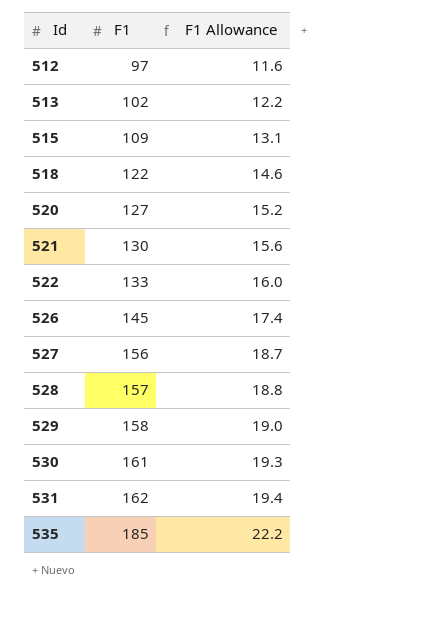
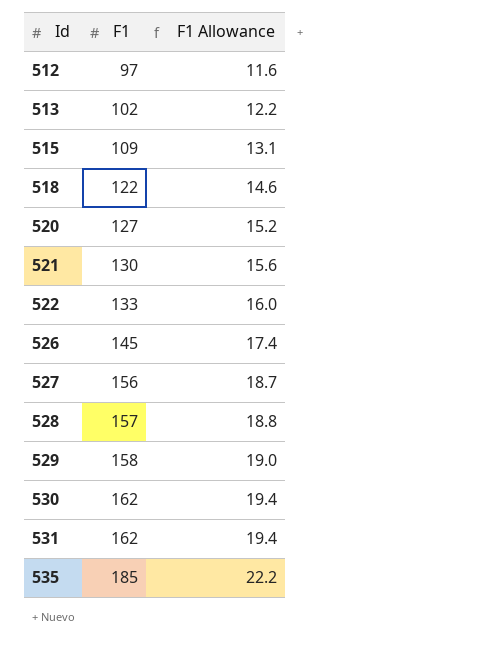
530 | F1: 161 -> 162
530 | F1 Allowance: 19.3 -> 19.4

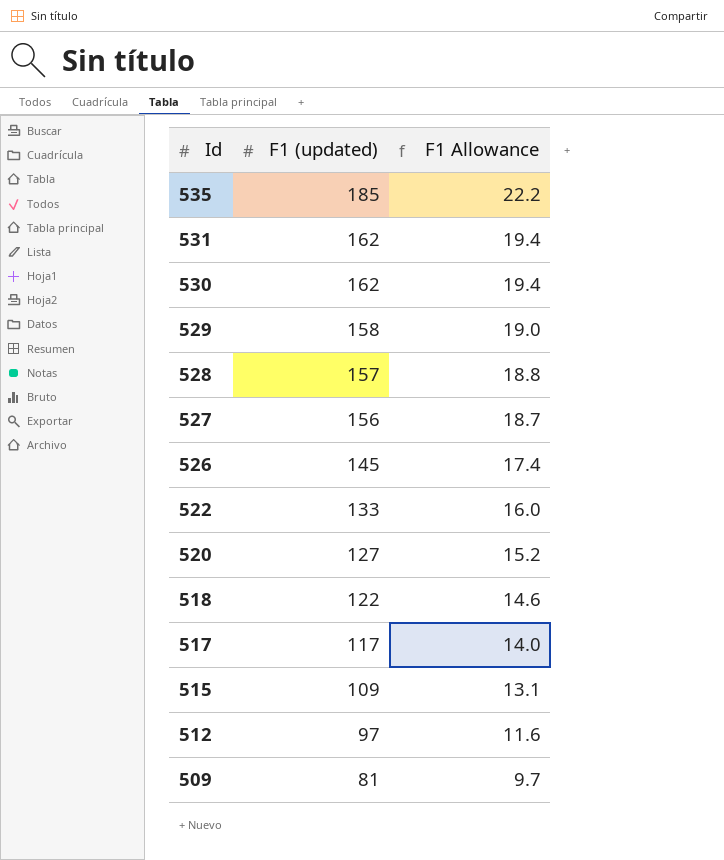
row order: Id ascending -> Id descending
column name: F1 -> F1 (updated)
row 513: 102 | 12.2 -> none
row 521: 130 | 15.6 -> none
row 517: none -> 117 | 14.0
row 509: none -> 81 | 9.7

